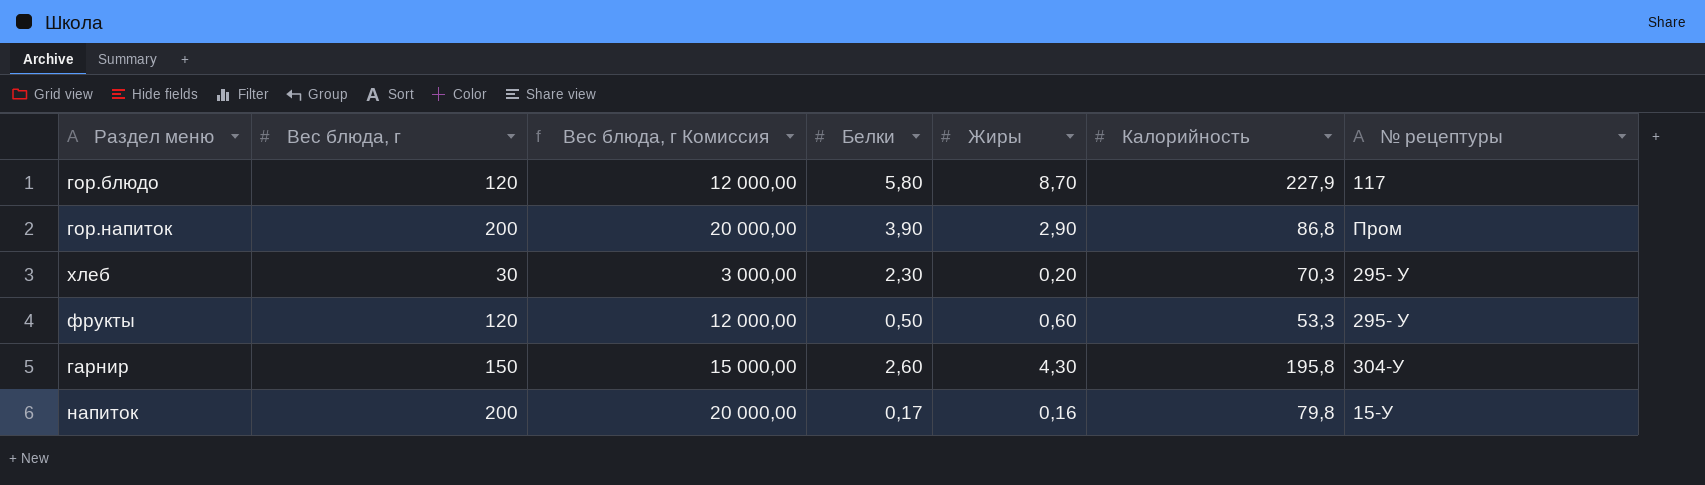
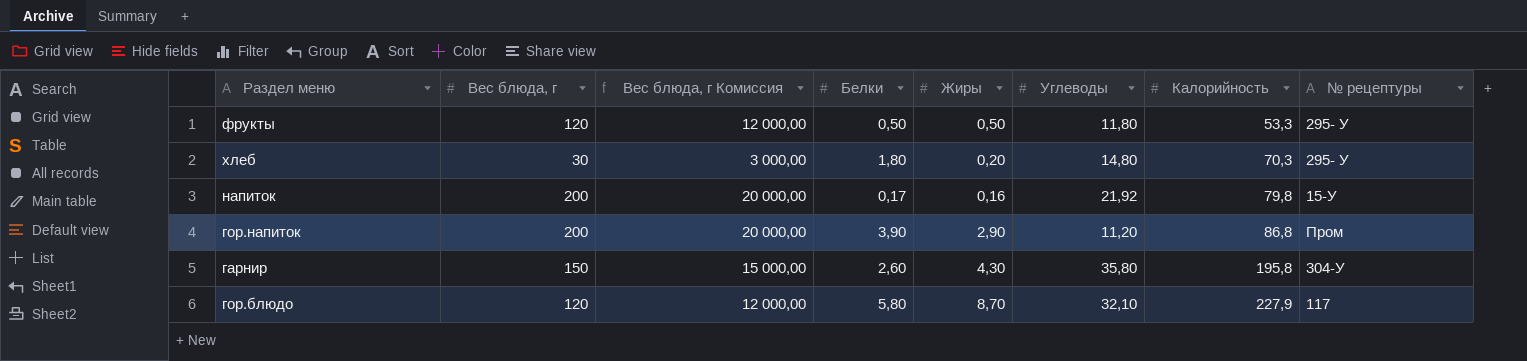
row order: none -> Калорийность ascending
column Углеводы | position: none -> 6
фрукты | Жиры: 0,60 -> 0,50
хлеб | Белки: 2,30 -> 1,80

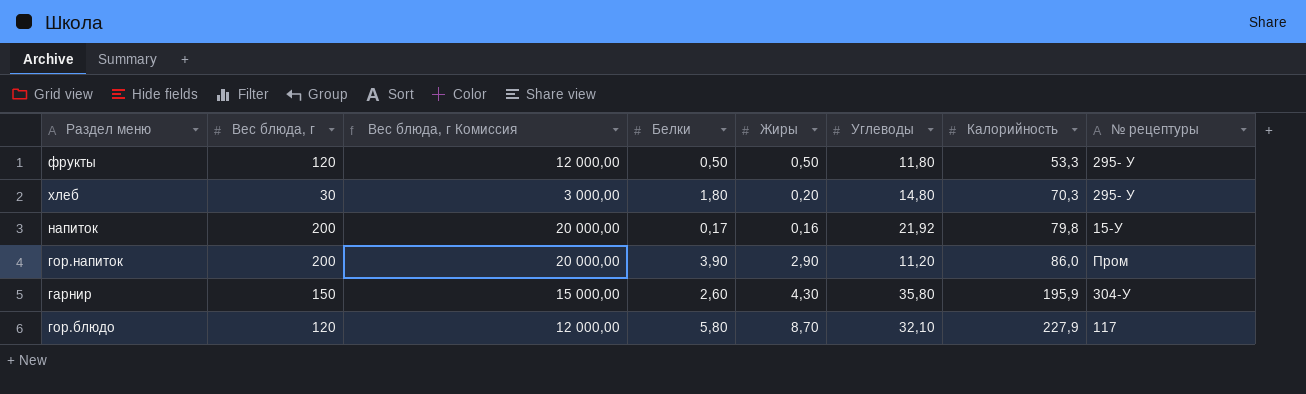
гор.напиток | Калорийность: 86,8 -> 86,0
гарнир | Калорийность: 195,8 -> 195,9

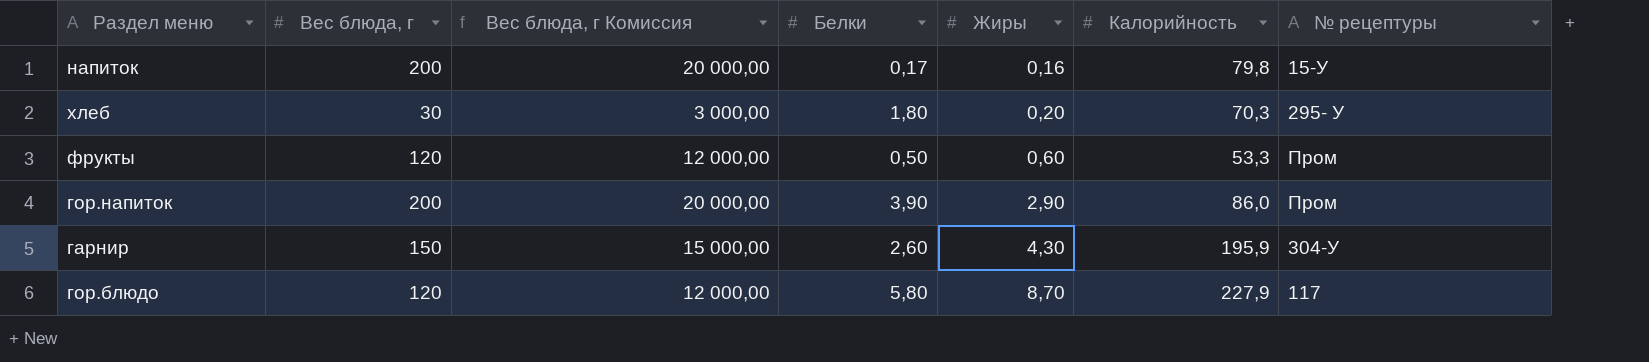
row order: Калорийность ascending -> Жиры ascending
column Углеводы | position: 6 -> none
фрукты | Жиры: 0,50 -> 0,60
фрукты | № рецептуры: 295- У -> Пром

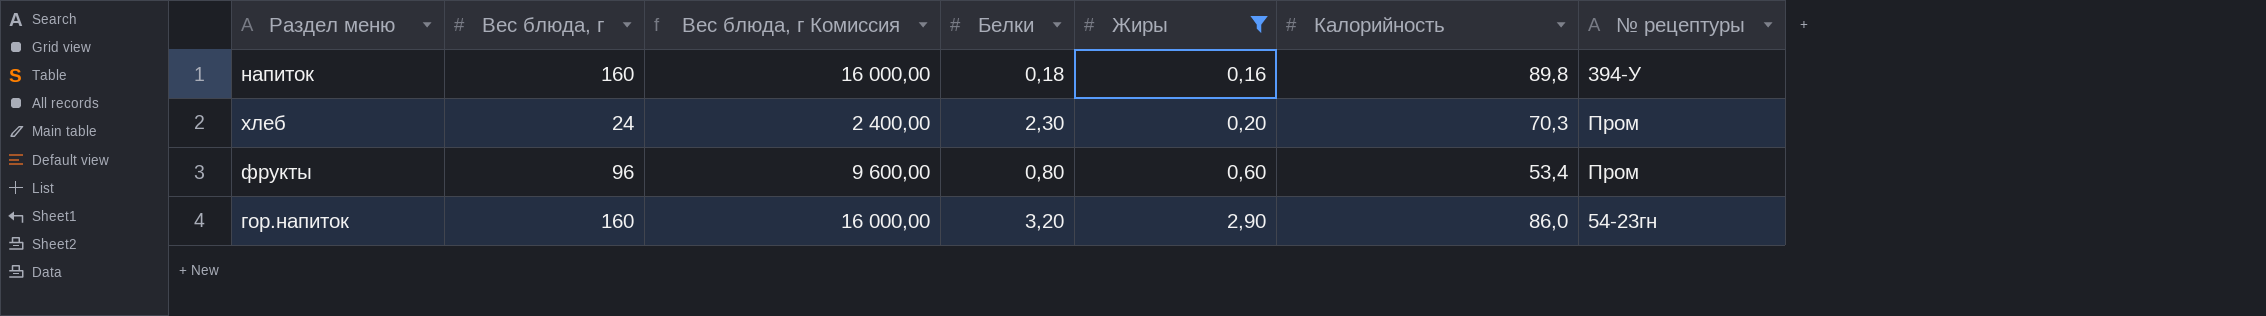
filter: none -> Жиры <= 2,90
напиток | Вес блюда, г: 200 -> 160
напиток | Вес блюда, г Комиссия: 20 000,00 -> 16 000,00
напиток | Белки: 0,17 -> 0,18
напиток | Калорийность: 79,8 -> 89,8
напиток | № рецептуры: 15-У -> 394-У
хлеб | Вес блюда, г: 30 -> 24
хлеб | Вес блюда, г Комиссия: 3 000,00 -> 2 400,00
хлеб | Белки: 1,80 -> 2,30
хлеб | № рецептуры: 295- У -> Пром
фрукты | Вес блюда, г: 120 -> 96
фрукты | Вес блюда, г Комиссия: 12 000,00 -> 9 600,00
фрукты | Белки: 0,50 -> 0,80
фрукты | Калорийность: 53,3 -> 53,4
гор.напиток | Вес блюда, г: 200 -> 160
гор.напиток | Вес блюда, г Комиссия: 20 000,00 -> 16 000,00
гор.напиток | Белки: 3,90 -> 3,20
гор.напиток | № рецептуры: Пром -> 54-23гн

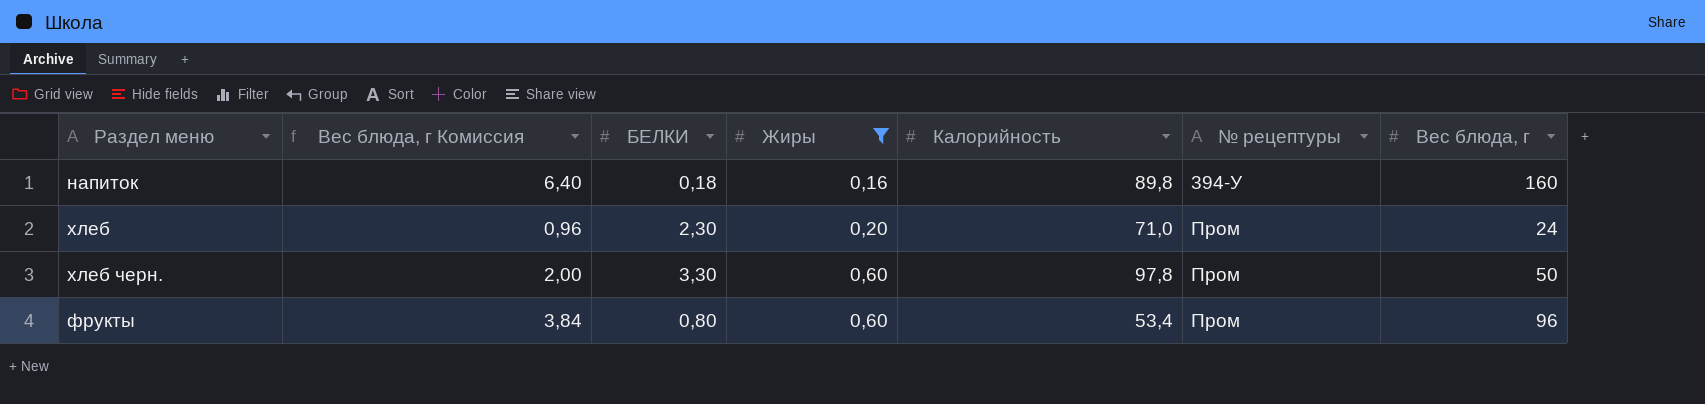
column Вес блюда, г Комиссия | formula: [Вес блюда, г] * 100 -> [Вес блюда, г] * 0,04
column name: Белки -> БЕЛКИ
column Вес блюда, г | position: 2 -> 7
row гор.напиток: 160 | 16 000,00 | 3,20 | 2,90 | 86,0 | 54-23гн -> none
хлеб | Калорийность: 70,3 -> 71,0
row хлеб черн.: none -> 2,00 | 3,30 | 0,60 | 97,8 | Пром | 50

